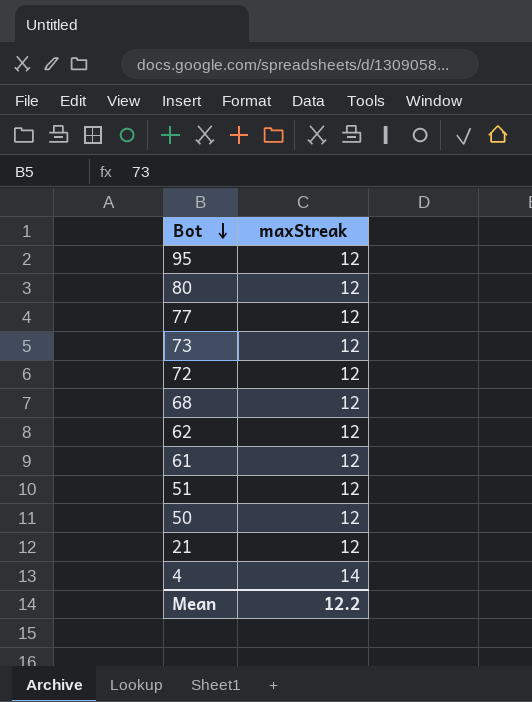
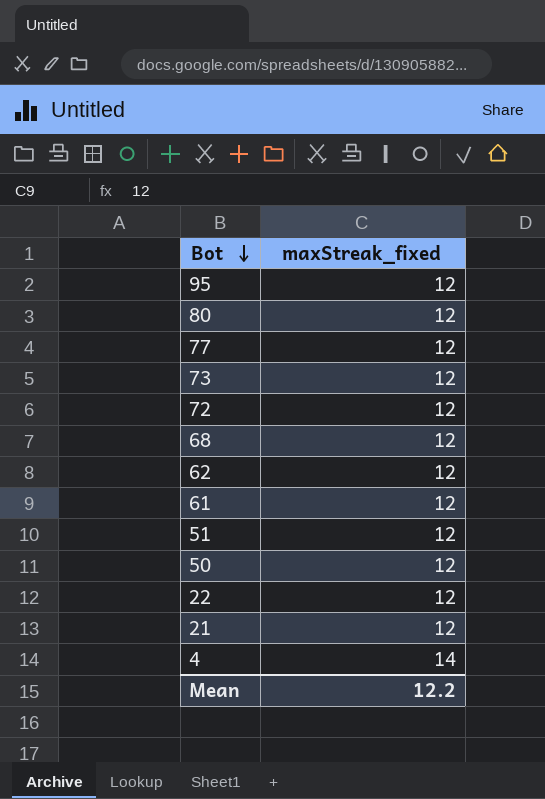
column name: maxStreak -> maxStreak_fixed
row 22: none -> 12

